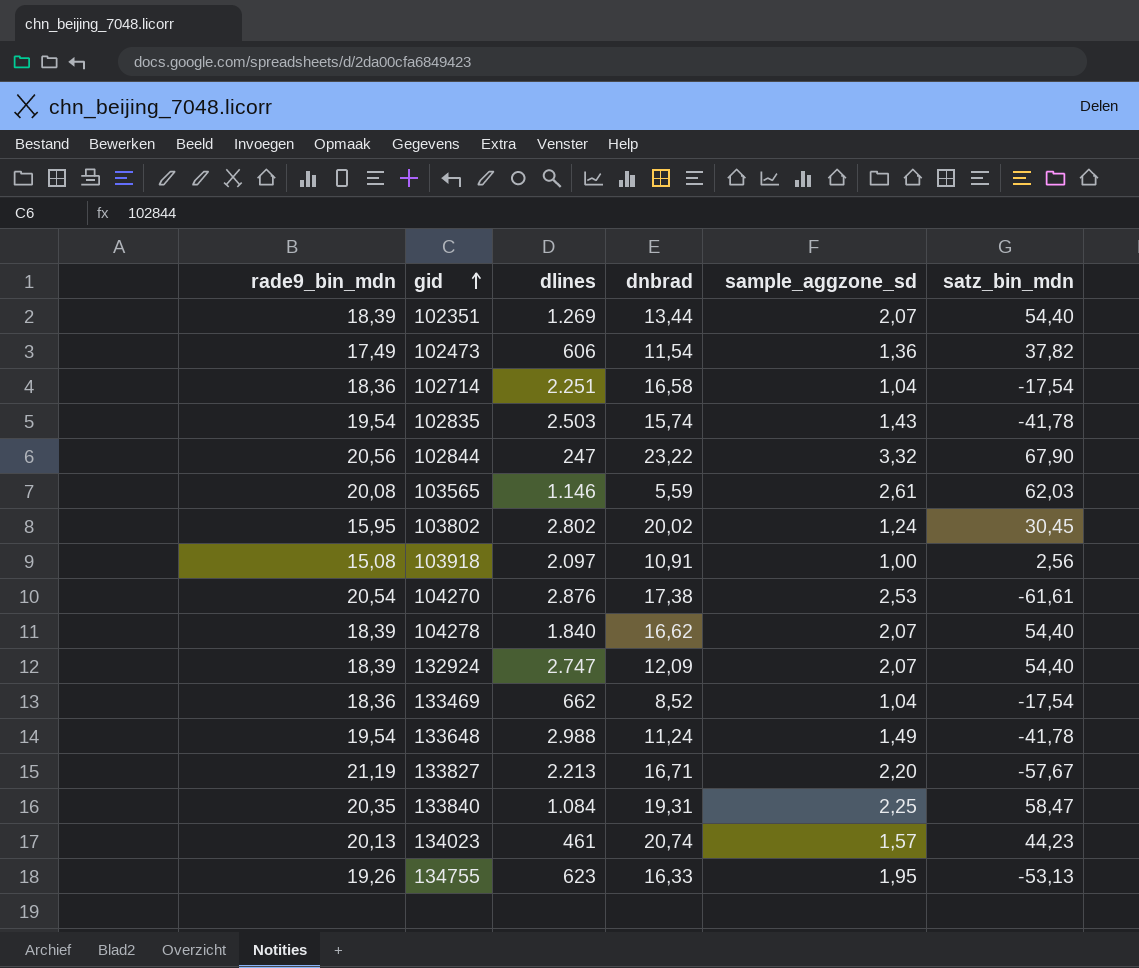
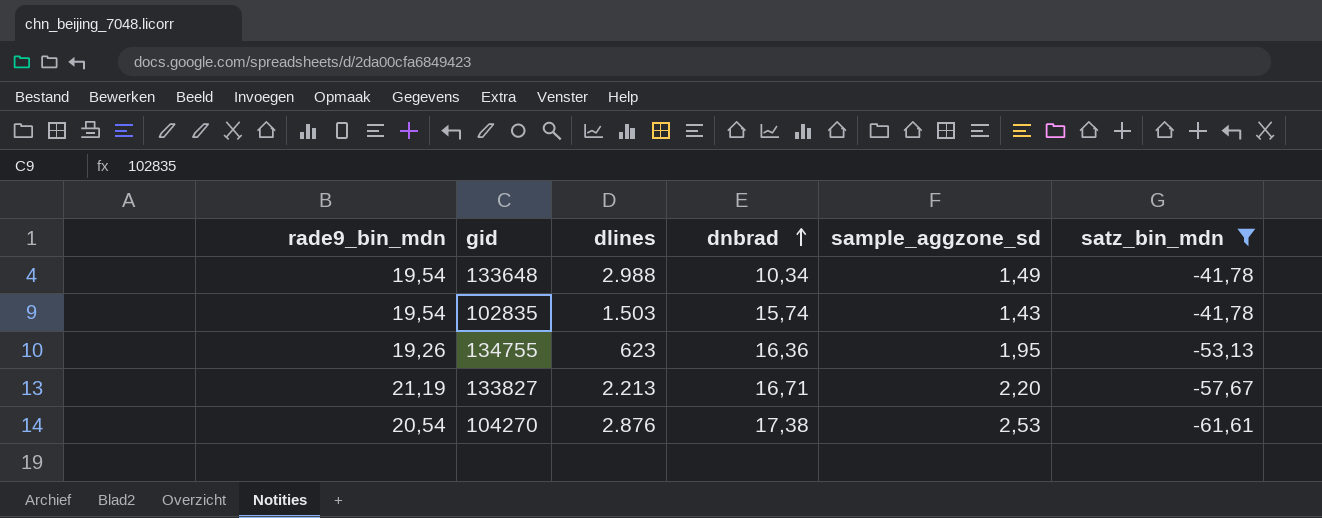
filter: none -> satz_bin_mdn <= -41,78
row order: gid ascending -> dnbrad ascending
133648 | dnbrad: 11,24 -> 10,34
102835 | dlines: 2.503 -> 1.503
134755 | dnbrad: 16,33 -> 16,36

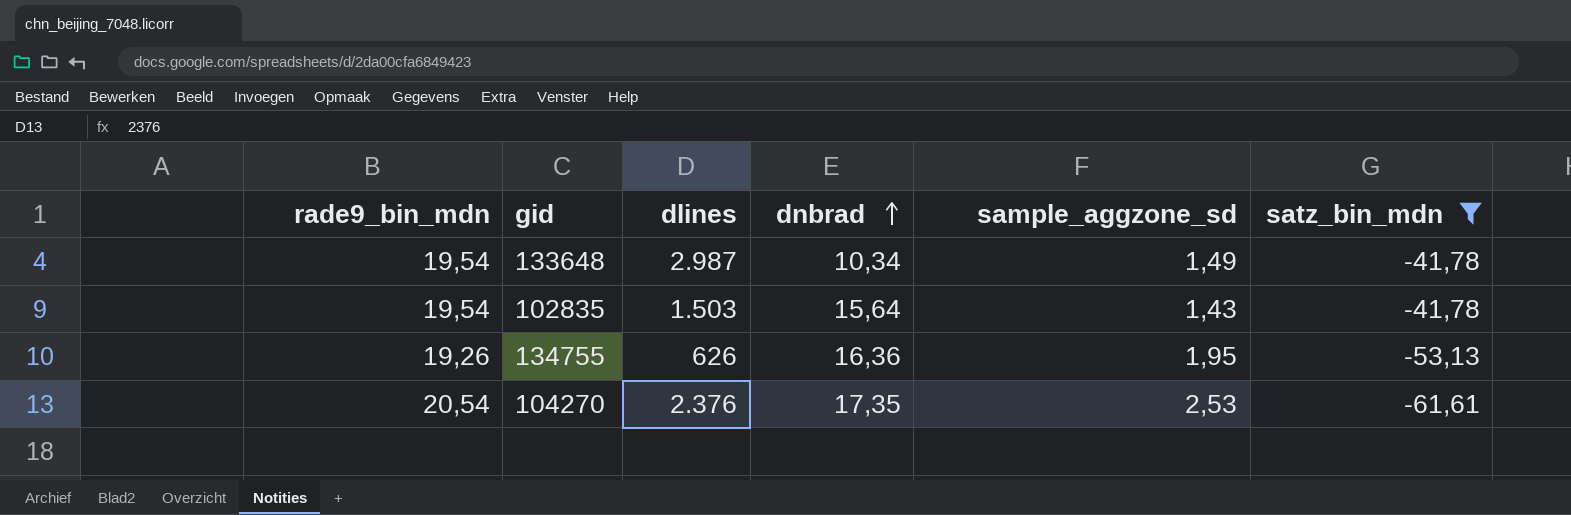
row 133827: 21,19 | 2.213 | 16,71 | 2,20 | -57,67 -> none
133648 | dlines: 2.988 -> 2.987
102835 | dnbrad: 15,74 -> 15,64
134755 | dlines: 623 -> 626
104270 | dlines: 2.876 -> 2.376
104270 | dnbrad: 17,38 -> 17,35

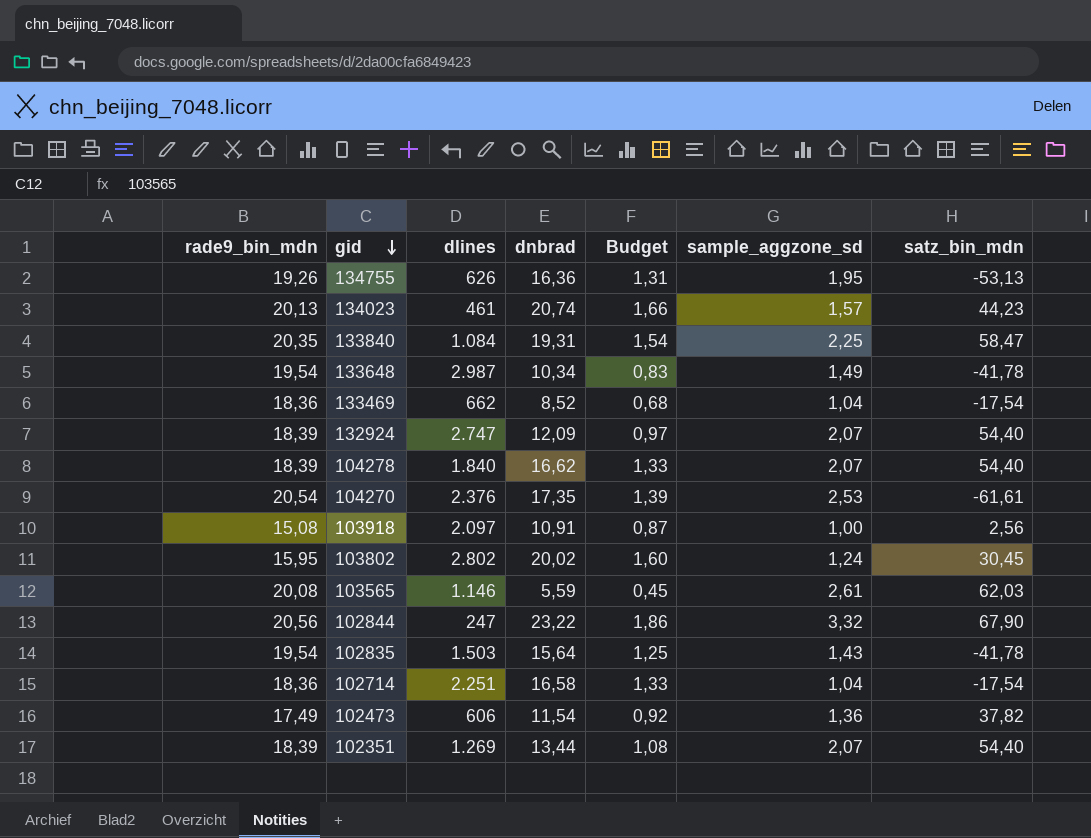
filter: satz_bin_mdn <= -41,78 -> none
row order: dnbrad ascending -> gid descending
column Budget | formula: none -> [dnbrad] * 0,08

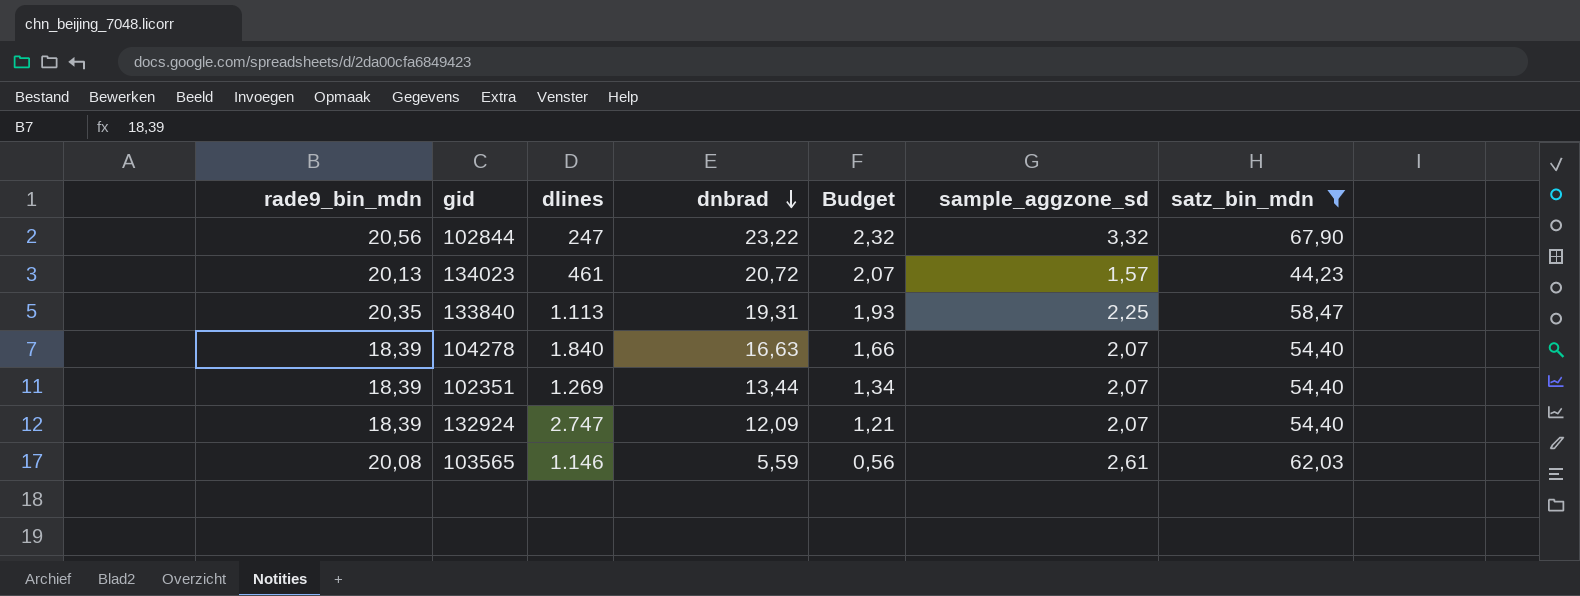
filter: none -> satz_bin_mdn >= 44,23
row order: gid descending -> dnbrad descending
column Budget | formula: [dnbrad] * 0,08 -> [dnbrad] * 0,1
134023 | dnbrad: 20,74 -> 20,72
133840 | dlines: 1.084 -> 1.113
104278 | dnbrad: 16,62 -> 16,63

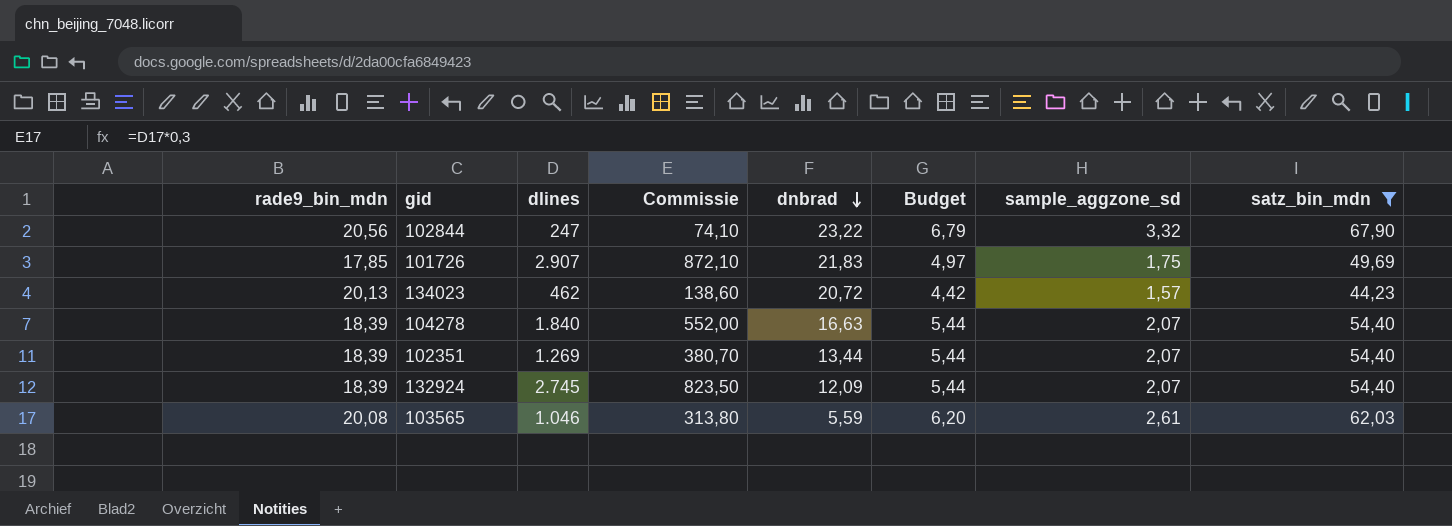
column Commissie | formula: none -> [dlines] * 0,3
column Budget | formula: [dnbrad] * 0,1 -> [satz_bin_mdn] * 0,1
row 133840: 20,35 | 1.113 | 19,31 | 1,93 | 2,25 | 58,47 -> none
row 101726: none -> 17,85 | 2.907 | 872,10 | 21,83 | 4,97 | 1,75 | 49,69
134023 | dlines: 461 -> 462
132924 | dlines: 2.747 -> 2.745
103565 | dlines: 1.146 -> 1.046

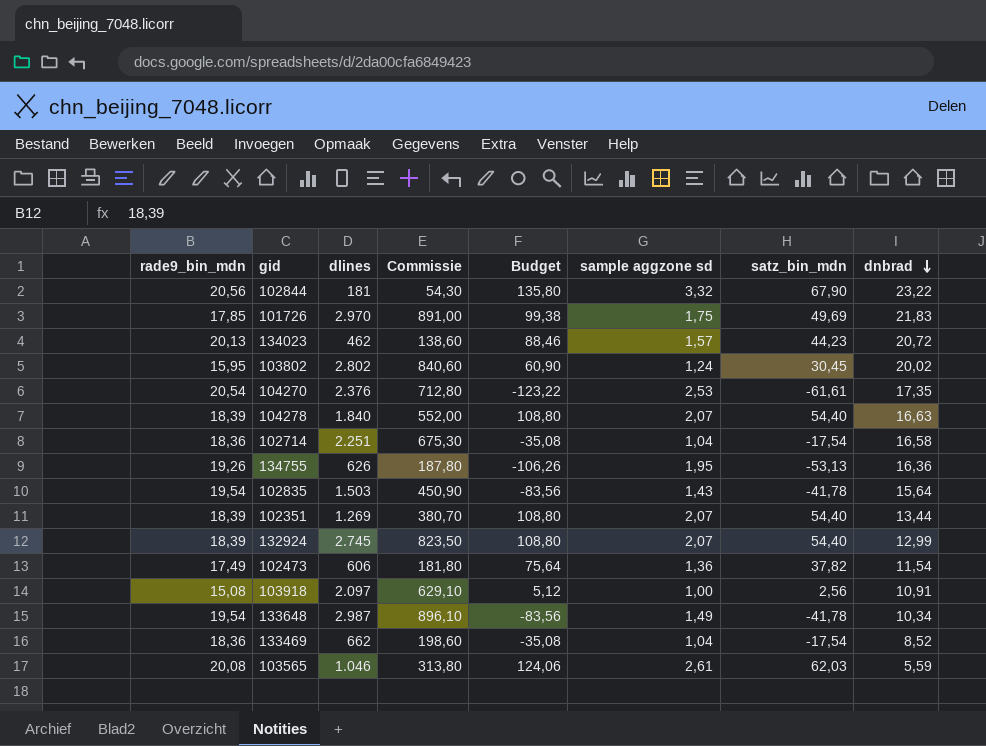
filter: satz_bin_mdn >= 44,23 -> none
column Budget | formula: [satz_bin_mdn] * 0,1 -> [satz_bin_mdn] * 2
column name: sample_aggzone_sd -> sample aggzone sd
column dnbrad | position: 5 -> 8
102844 | dlines: 247 -> 181
102844 | Commissie: 74,10 -> 54,30
101726 | dlines: 2.907 -> 2.970
101726 | Commissie: 872,10 -> 891,00
132924 | dnbrad: 12,09 -> 12,99

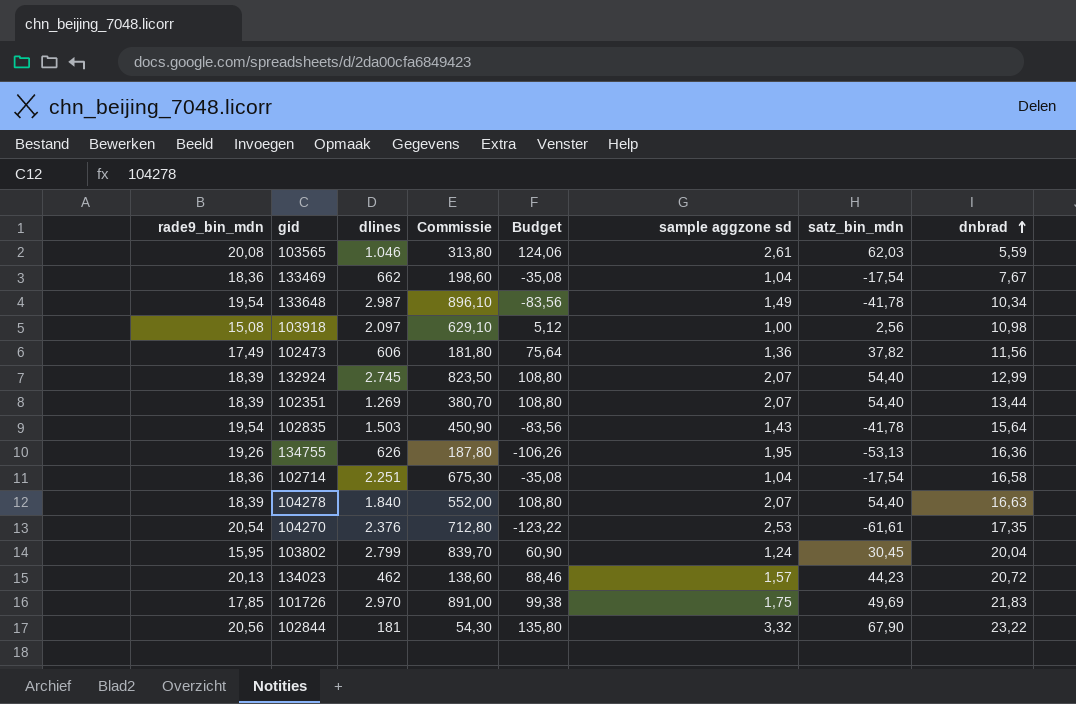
row order: dnbrad descending -> dnbrad ascending
133469 | dnbrad: 8,52 -> 7,67
103918 | dnbrad: 10,91 -> 10,98
102473 | dnbrad: 11,54 -> 11,56
103802 | dlines: 2.802 -> 2.799
103802 | Commissie: 840,60 -> 839,70
103802 | dnbrad: 20,02 -> 20,04

